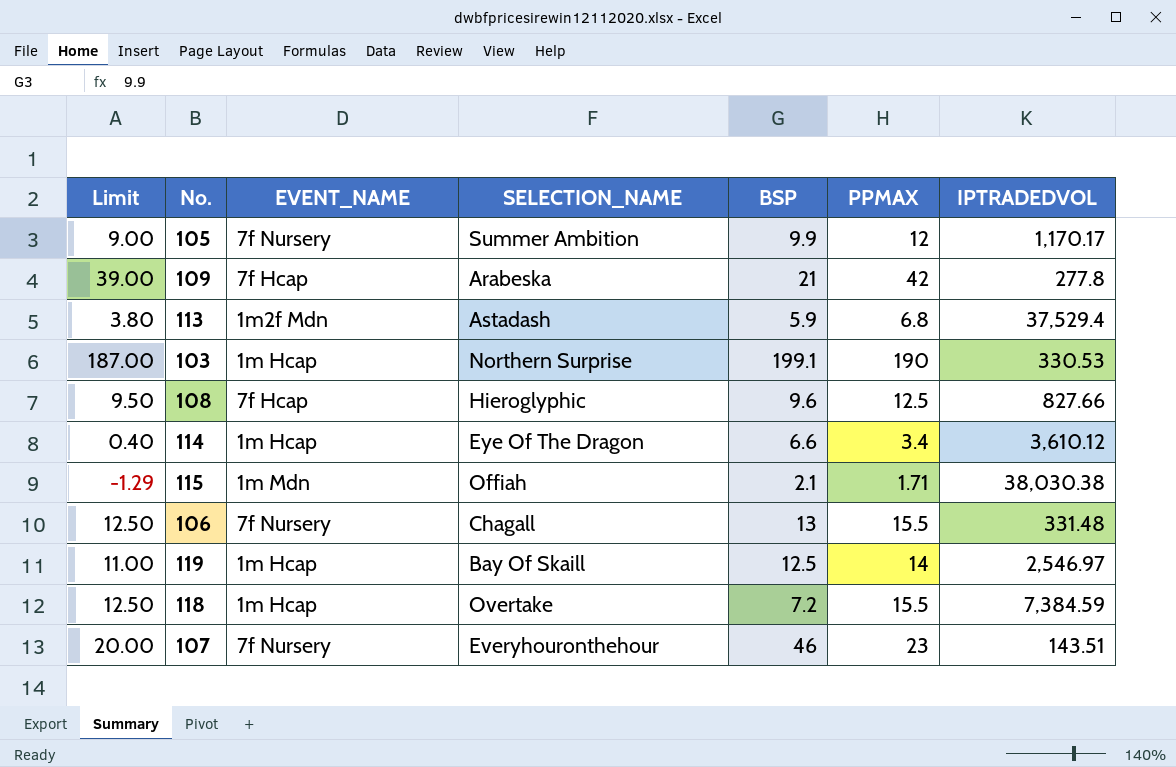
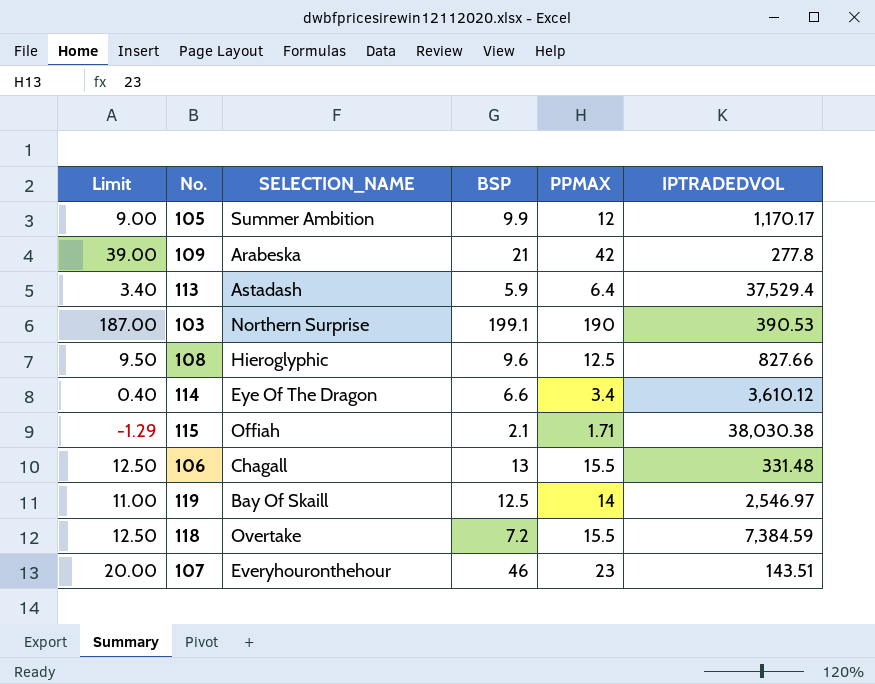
column EVENT_NAME | position: 3 -> none
113 | Limit: 3.80 -> 3.40
113 | PPMAX: 6.8 -> 6.4
103 | IPTRADEDVOL: 330.53 -> 390.53

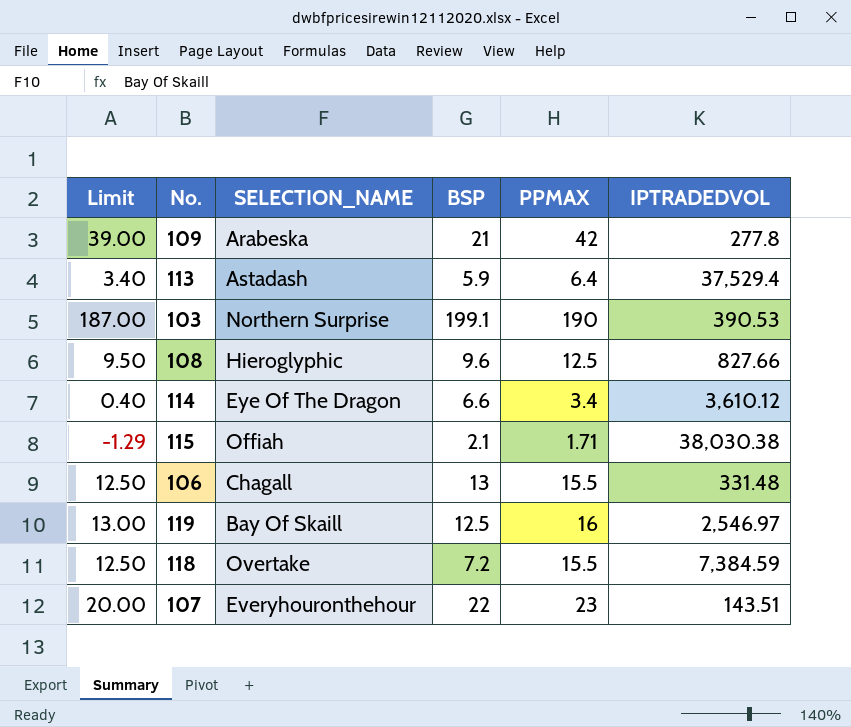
row 105: 9.00 | Summer Ambition | 9.9 | 12 | 1,170.17 -> none
119 | Limit: 11.00 -> 13.00
119 | PPMAX: 14 -> 16
107 | BSP: 46 -> 22

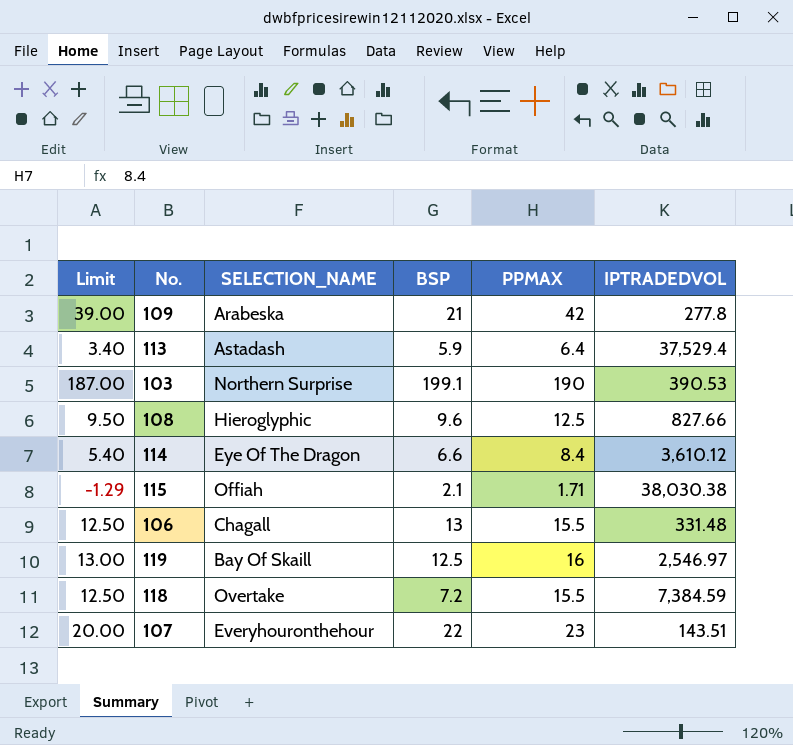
114 | Limit: 0.40 -> 5.40
114 | PPMAX: 3.4 -> 8.4

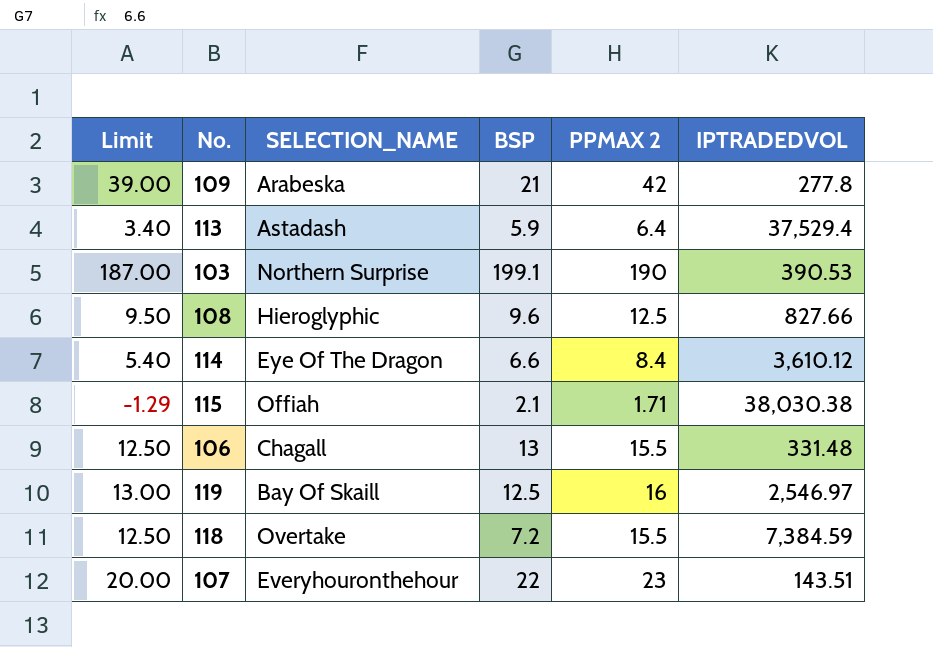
column name: PPMAX -> PPMAX 2

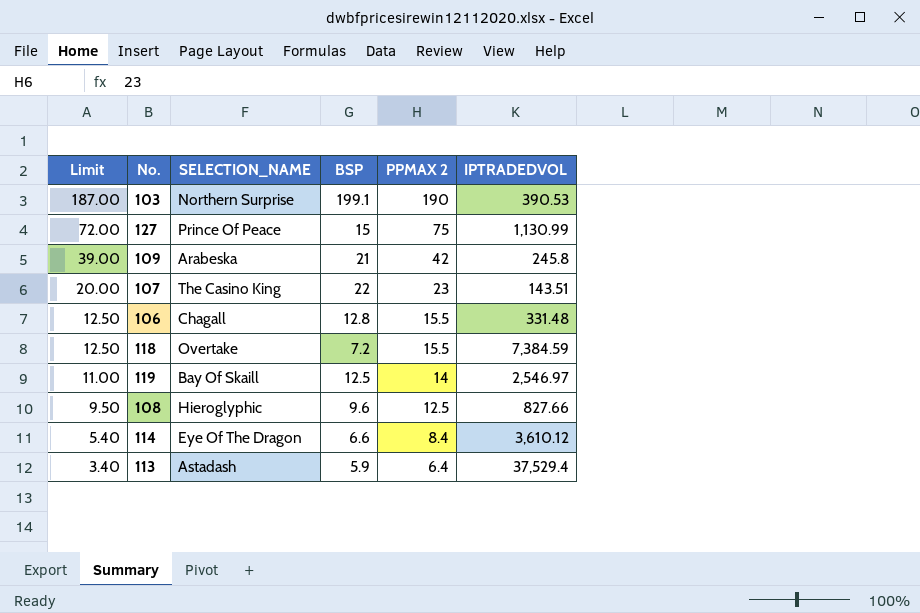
row order: none -> Limit descending
row 115: -1.29 | Offiah | 2.1 | 1.71 | 38,030.38 -> none
row 127: none -> 72.00 | Prince Of Peace | 15 | 75 | 1,130.99
109 | IPTRADEDVOL: 277.8 -> 245.8
107 | SELECTION_NAME: Everyhouronthehour -> The Casino King
106 | BSP: 13 -> 12.8
119 | Limit: 13.00 -> 11.00
119 | PPMAX 2: 16 -> 14

